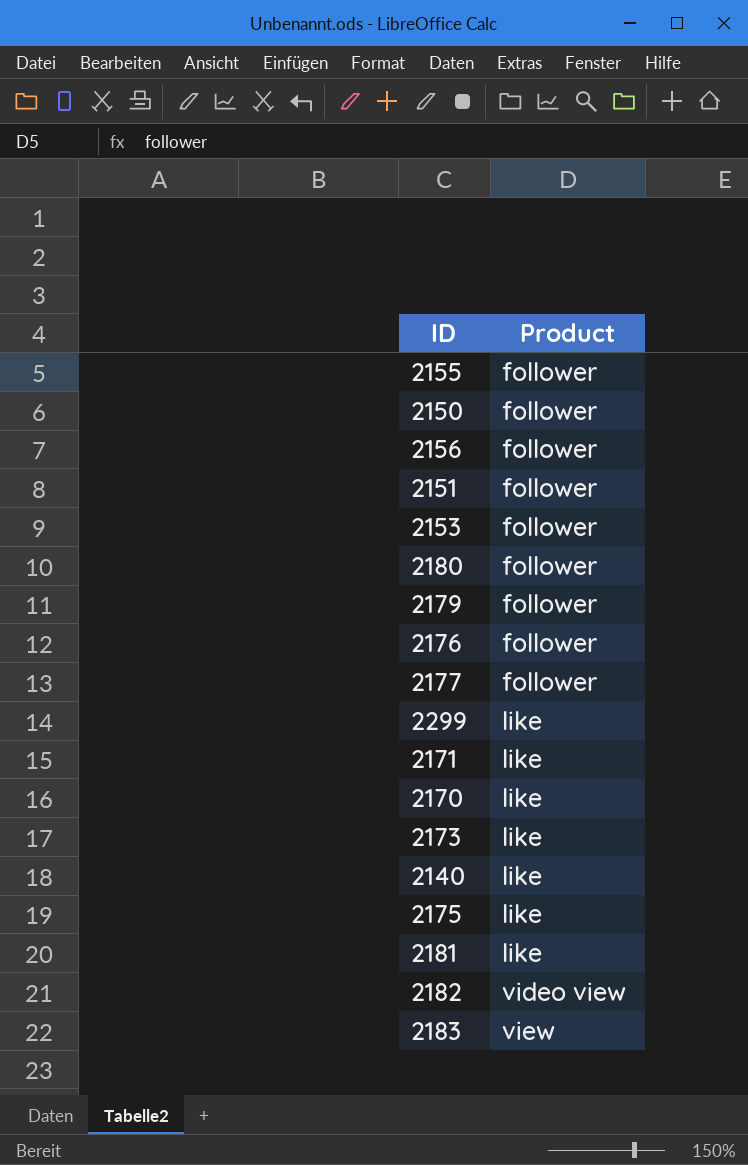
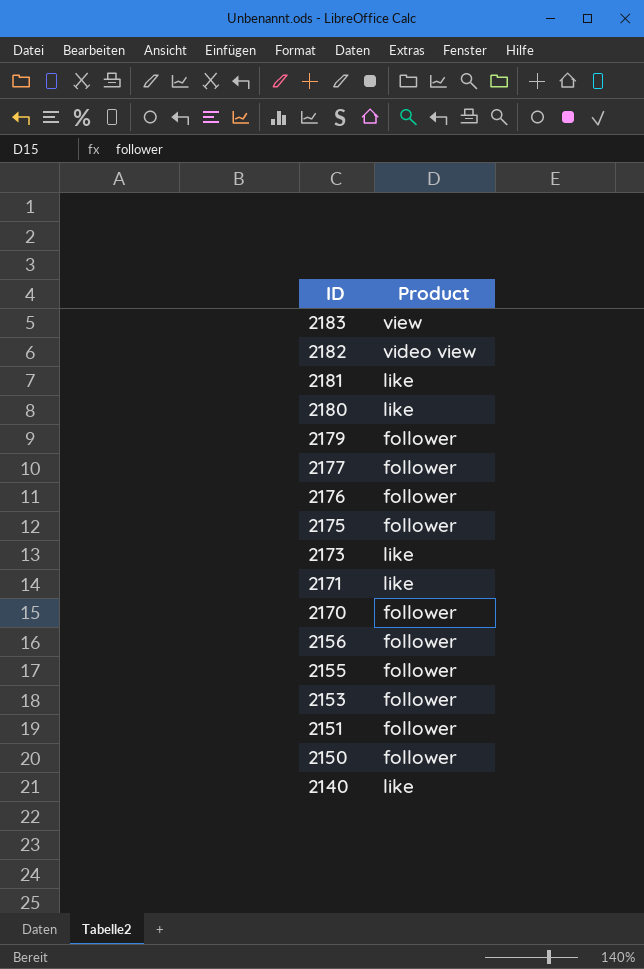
row order: Product ascending -> ID descending
row 2299: like -> none
2180 | Product: follower -> like
2175 | Product: like -> follower
2170 | Product: like -> follower

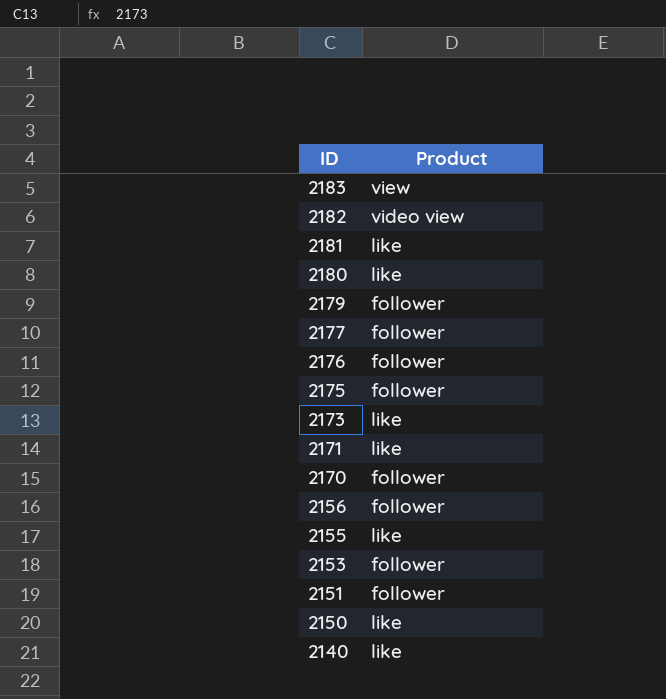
2155 | Product: follower -> like
2150 | Product: follower -> like

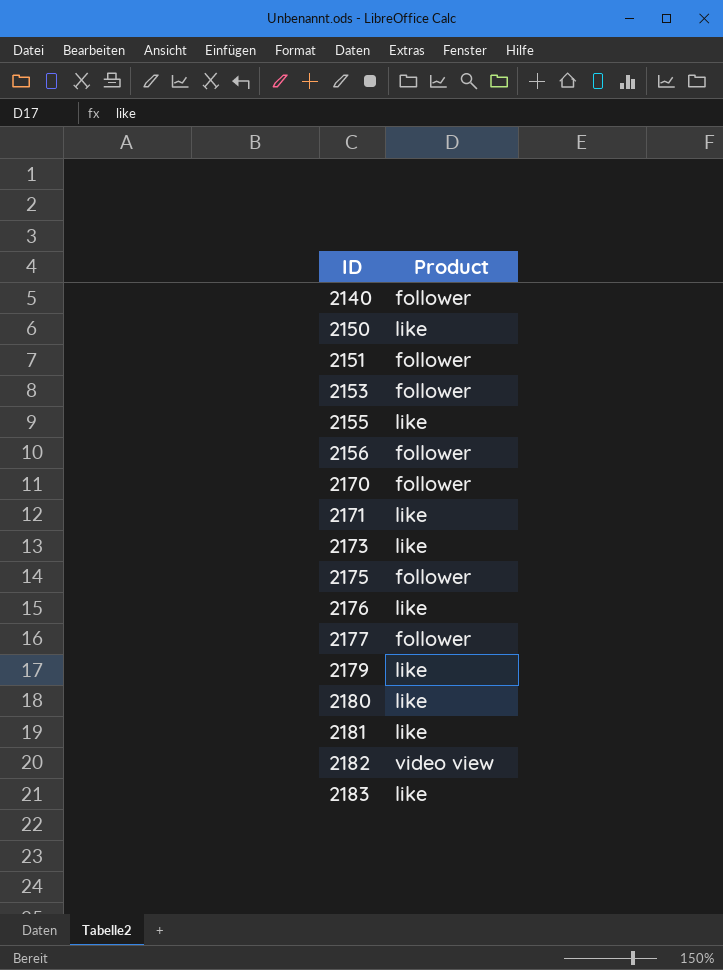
row order: ID descending -> ID ascending
2140 | Product: like -> follower
2176 | Product: follower -> like
2179 | Product: follower -> like
2183 | Product: view -> like

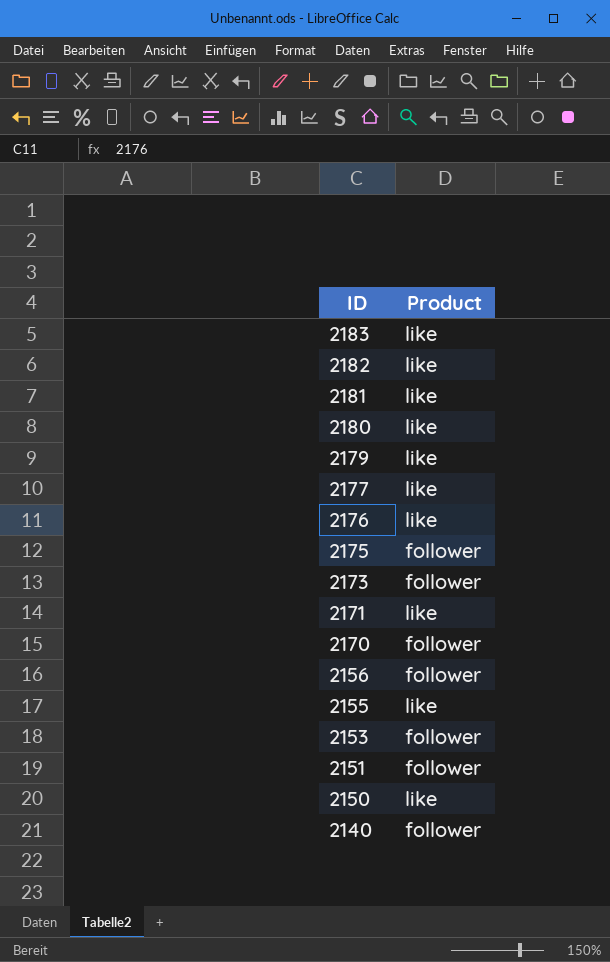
row order: ID ascending -> ID descending
2182 | Product: video view -> like
2177 | Product: follower -> like
2173 | Product: like -> follower

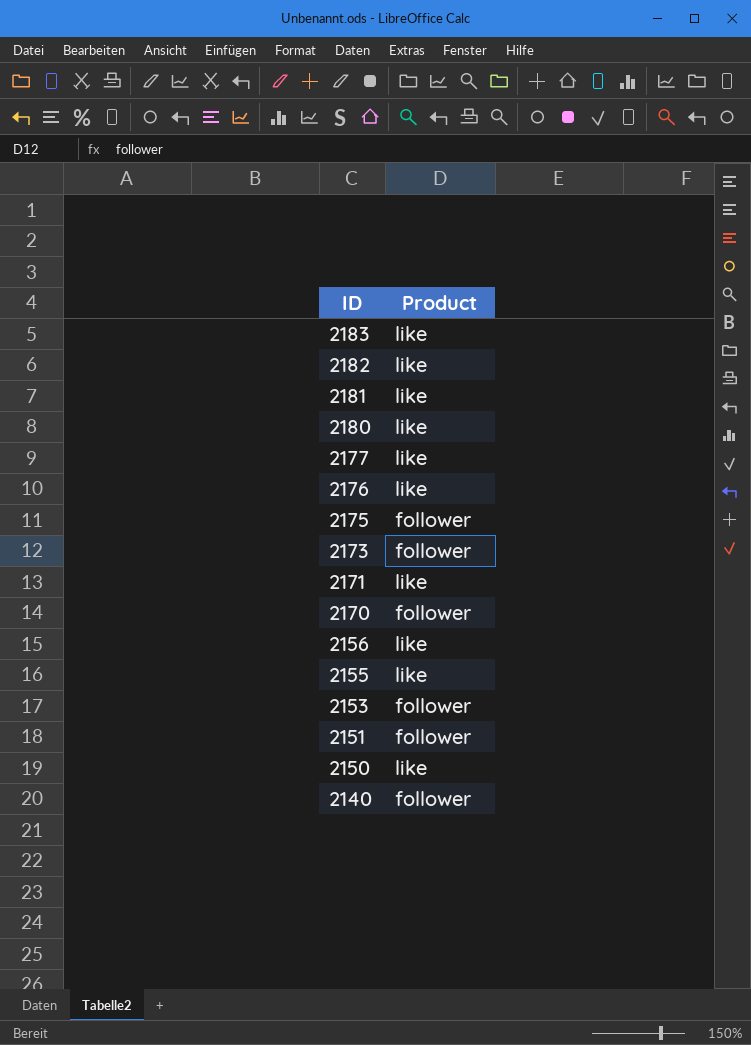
row 2179: like -> none
2156 | Product: follower -> like

